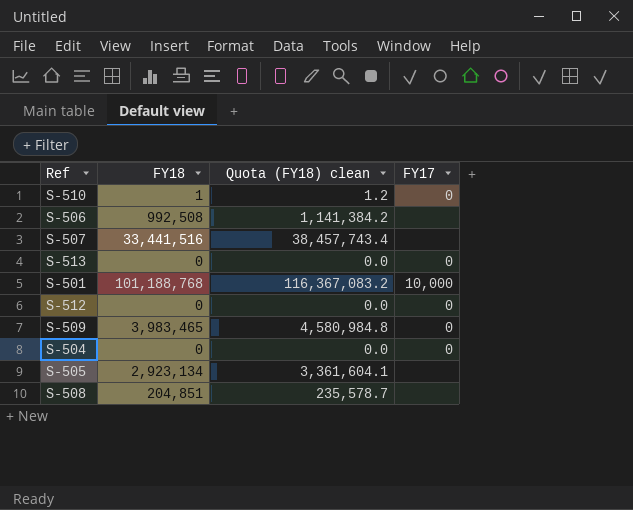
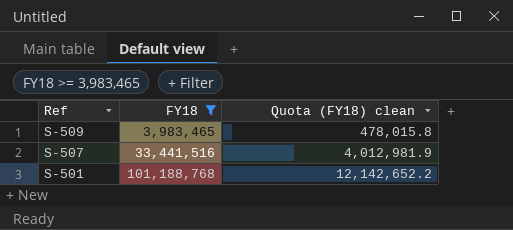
filter: none -> FY18 >= 3,983,465
row order: none -> Ref descending
column FY17 | position: 4 -> none
column Quota (FY18) clean | formula: [FY18] * 1.15 -> [FY18] * 0.12

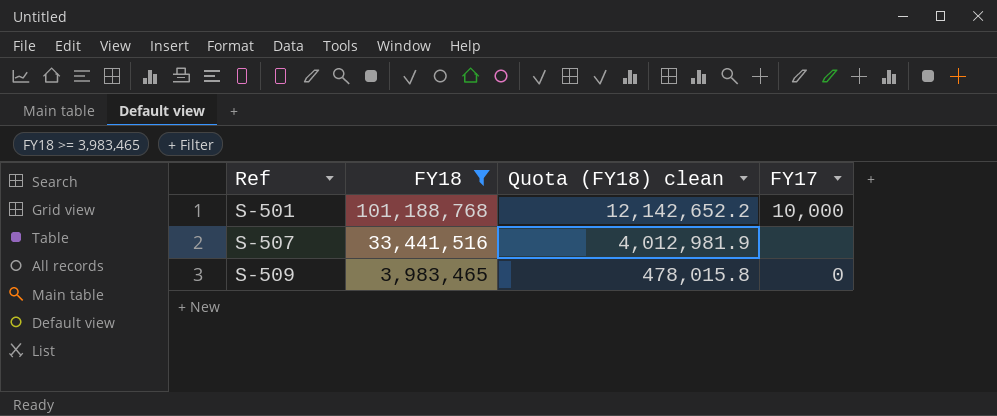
row order: Ref descending -> Ref ascending
column FY17 | position: none -> 4

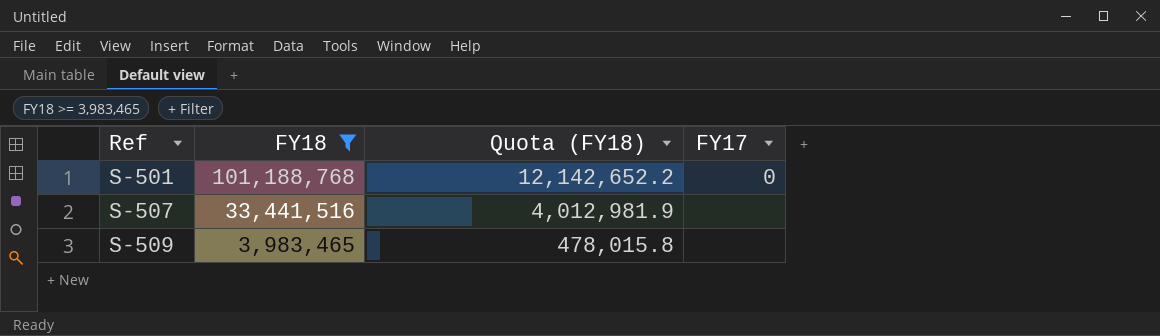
column name: Quota (FY18) clean -> Quota (FY18)
S-501 | FY17: 10,000 -> 0
S-509 | FY17: 0 -> none

